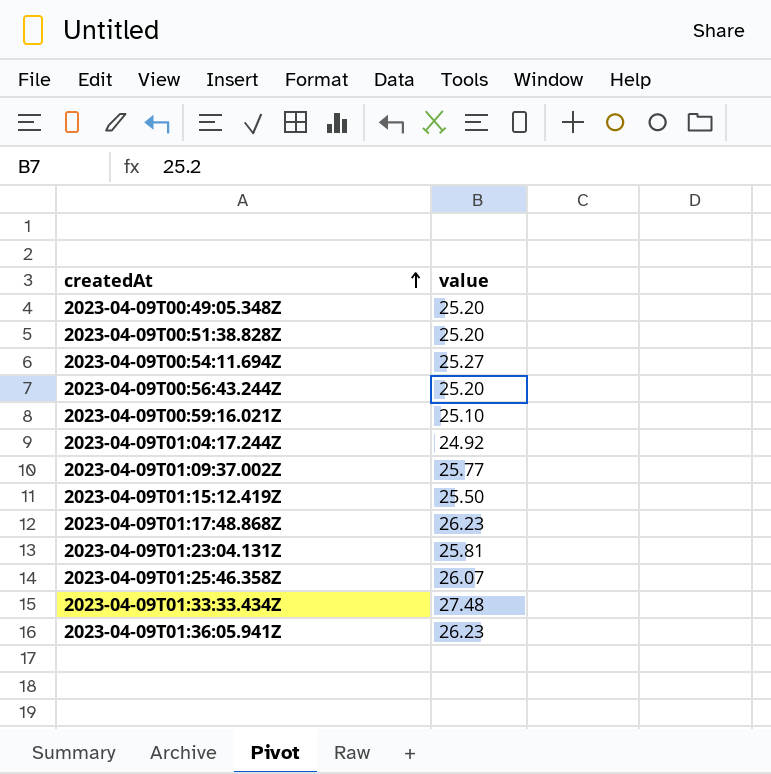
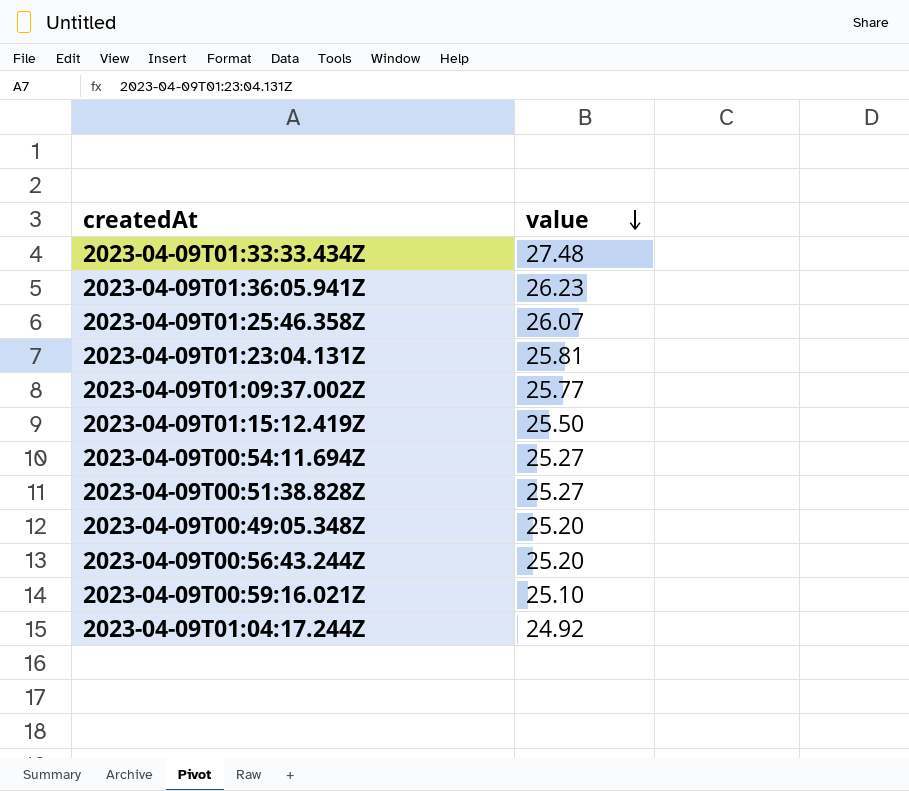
row order: createdAt ascending -> value descending
row 2023-04-09T01:17:48.868Z: 26.23 -> none
2023-04-09T00:51:38.828Z | value: 25.20 -> 25.27

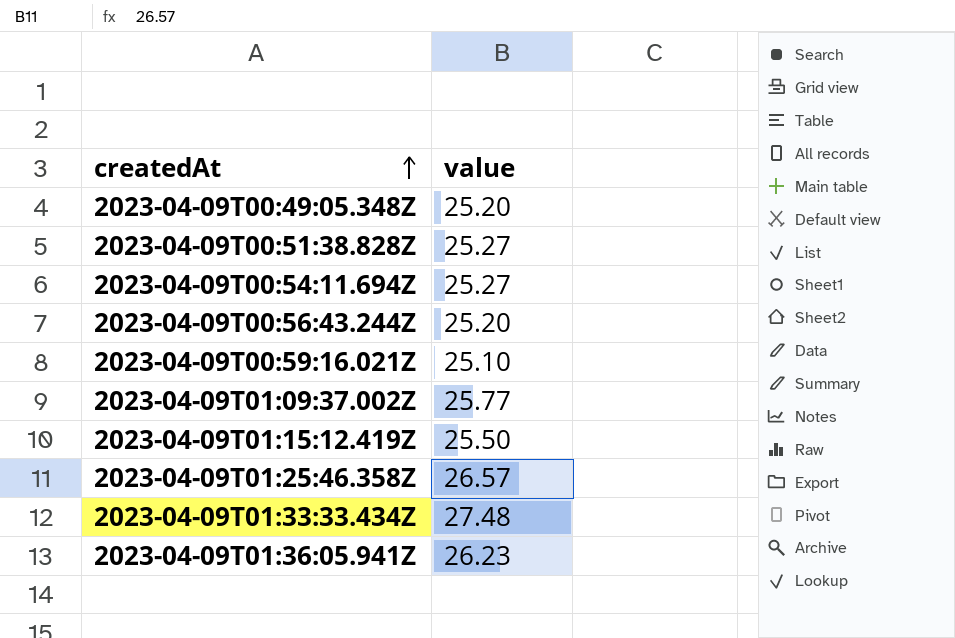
row order: value descending -> createdAt ascending
row 2023-04-09T01:23:04.131Z: 25.81 -> none
row 2023-04-09T01:04:17.244Z: 24.92 -> none
2023-04-09T01:25:46.358Z | value: 26.07 -> 26.57

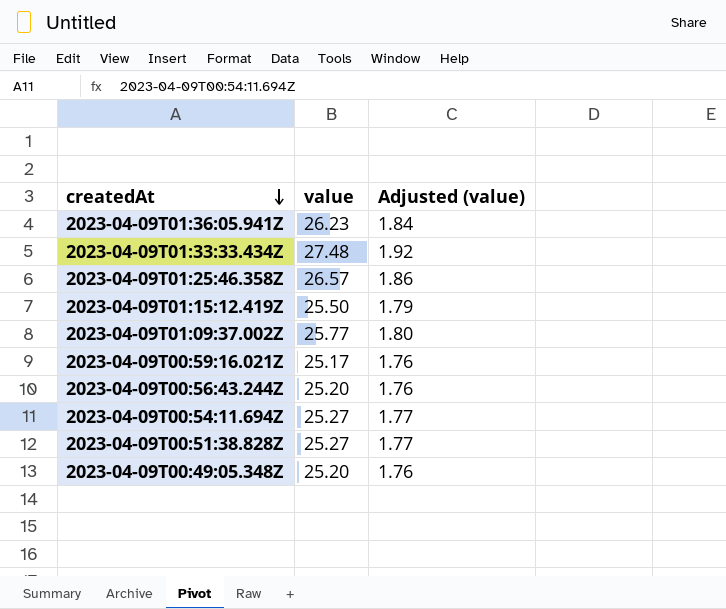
row order: createdAt ascending -> createdAt descending
column Adjusted (value) | formula: none -> [value] * 0.07
2023-04-09T00:59:16.021Z | value: 25.10 -> 25.17

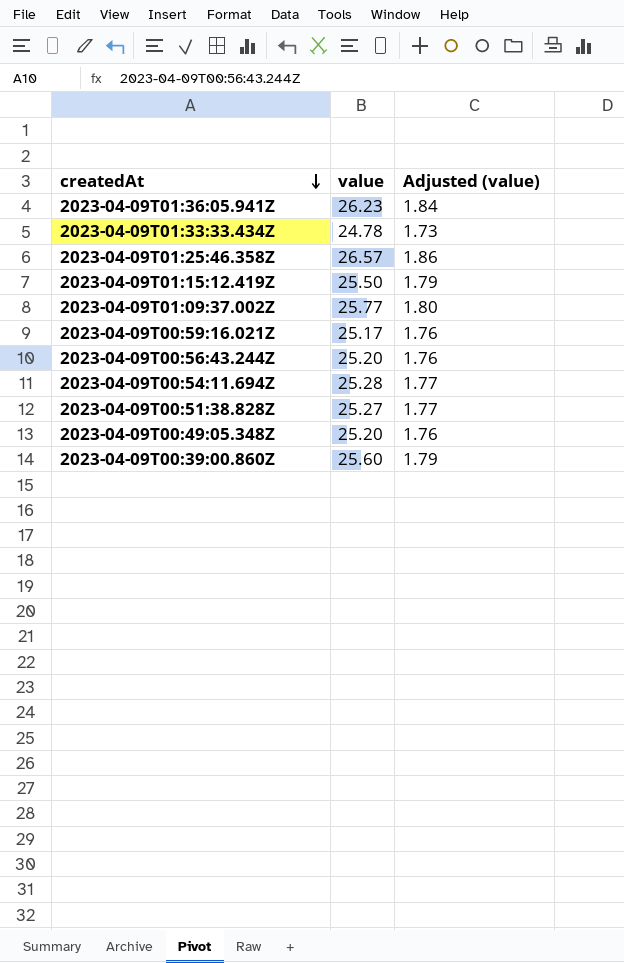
2023-04-09T01:33:33.434Z | value: 27.48 -> 24.78
2023-04-09T01:33:33.434Z | Adjusted (value): 1.92 -> 1.73
2023-04-09T00:54:11.694Z | value: 25.27 -> 25.28
row 2023-04-09T00:39:00.860Z: none -> 25.60 | 1.79

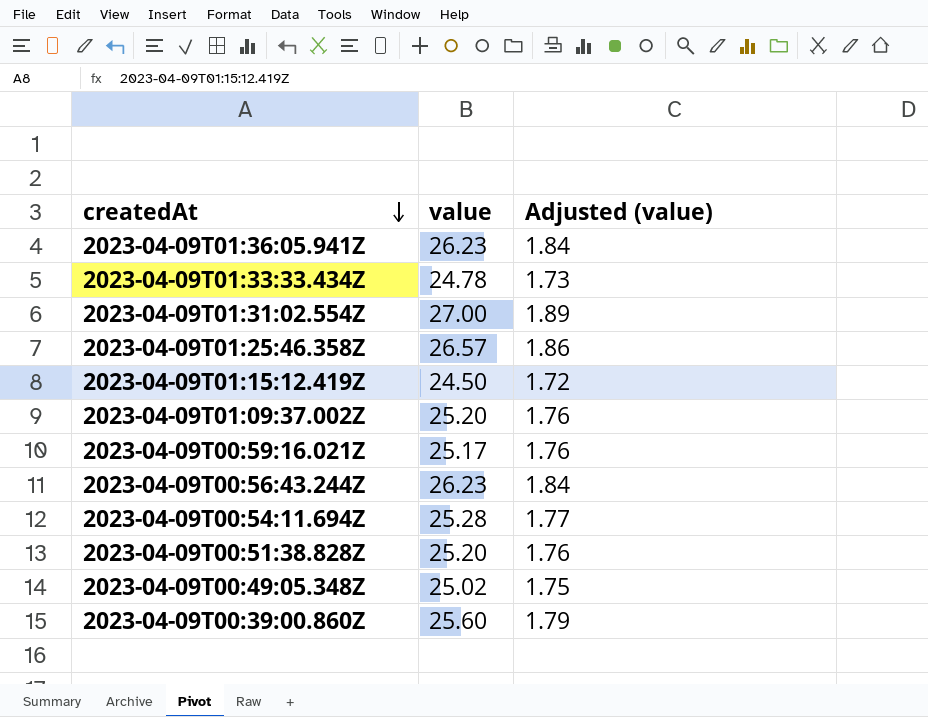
row 2023-04-09T01:31:02.554Z: none -> 27.00 | 1.89
2023-04-09T01:15:12.419Z | value: 25.50 -> 24.50
2023-04-09T01:15:12.419Z | Adjusted (value): 1.79 -> 1.72
2023-04-09T01:09:37.002Z | value: 25.77 -> 25.20
2023-04-09T01:09:37.002Z | Adjusted (value): 1.80 -> 1.76
2023-04-09T00:56:43.244Z | value: 25.20 -> 26.23
2023-04-09T00:56:43.244Z | Adjusted (value): 1.76 -> 1.84
2023-04-09T00:51:38.828Z | value: 25.27 -> 25.20
2023-04-09T00:51:38.828Z | Adjusted (value): 1.77 -> 1.76
2023-04-09T00:49:05.348Z | value: 25.20 -> 25.02
2023-04-09T00:49:05.348Z | Adjusted (value): 1.76 -> 1.75

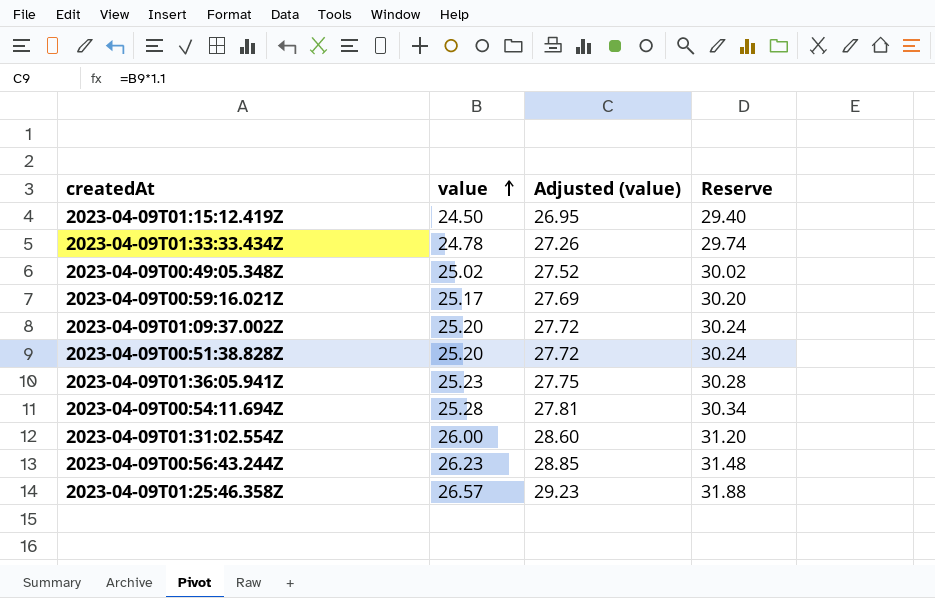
row order: createdAt descending -> value ascending
column Adjusted (value) | formula: [value] * 0.07 -> [value] * 1.1
column Reserve | formula: none -> [value] * 1.2
row 2023-04-09T00:39:00.860Z: 25.60 | 1.79 -> none
2023-04-09T01:36:05.941Z | value: 26.23 -> 25.23
2023-04-09T01:31:02.554Z | value: 27.00 -> 26.00

